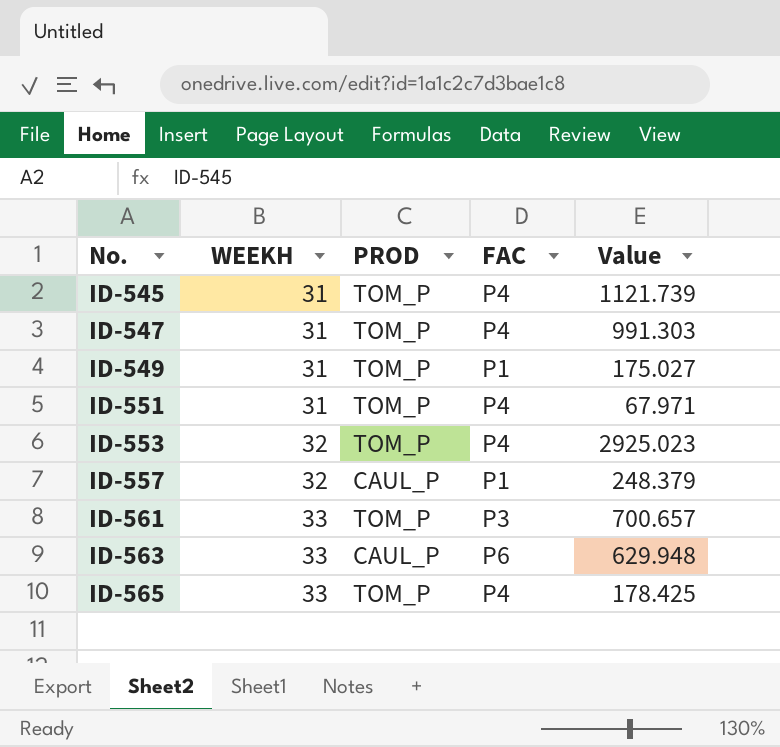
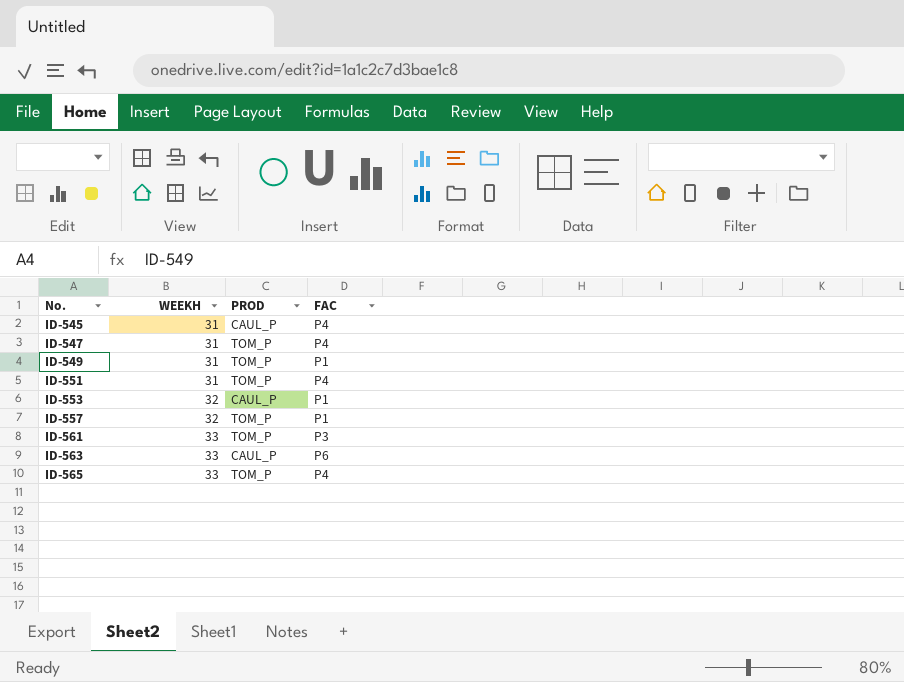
column Value | position: 5 -> none
ID-545 | PROD: TOM_P -> CAUL_P
ID-553 | PROD: TOM_P -> CAUL_P
ID-553 | FAC: P4 -> P1
ID-557 | PROD: CAUL_P -> TOM_P

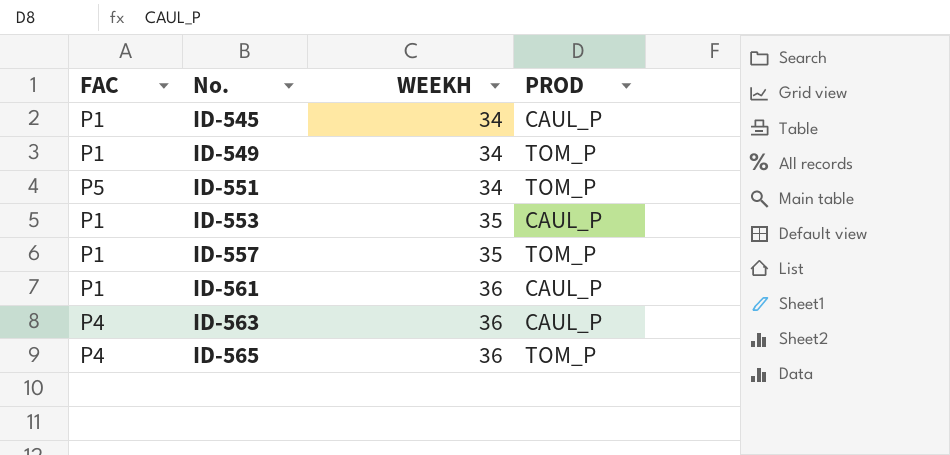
column FAC | position: 4 -> 1
row ID-547: 31 | TOM_P | P4 -> none
ID-545 | FAC: P4 -> P1
ID-545 | WEEKH: 31 -> 34
ID-549 | WEEKH: 31 -> 34
ID-551 | FAC: P4 -> P5
ID-551 | WEEKH: 31 -> 34
ID-553 | WEEKH: 32 -> 35
ID-557 | WEEKH: 32 -> 35
ID-561 | FAC: P3 -> P1
ID-561 | WEEKH: 33 -> 36
ID-561 | PROD: TOM_P -> CAUL_P
ID-563 | FAC: P6 -> P4
ID-563 | WEEKH: 33 -> 36
ID-565 | WEEKH: 33 -> 36

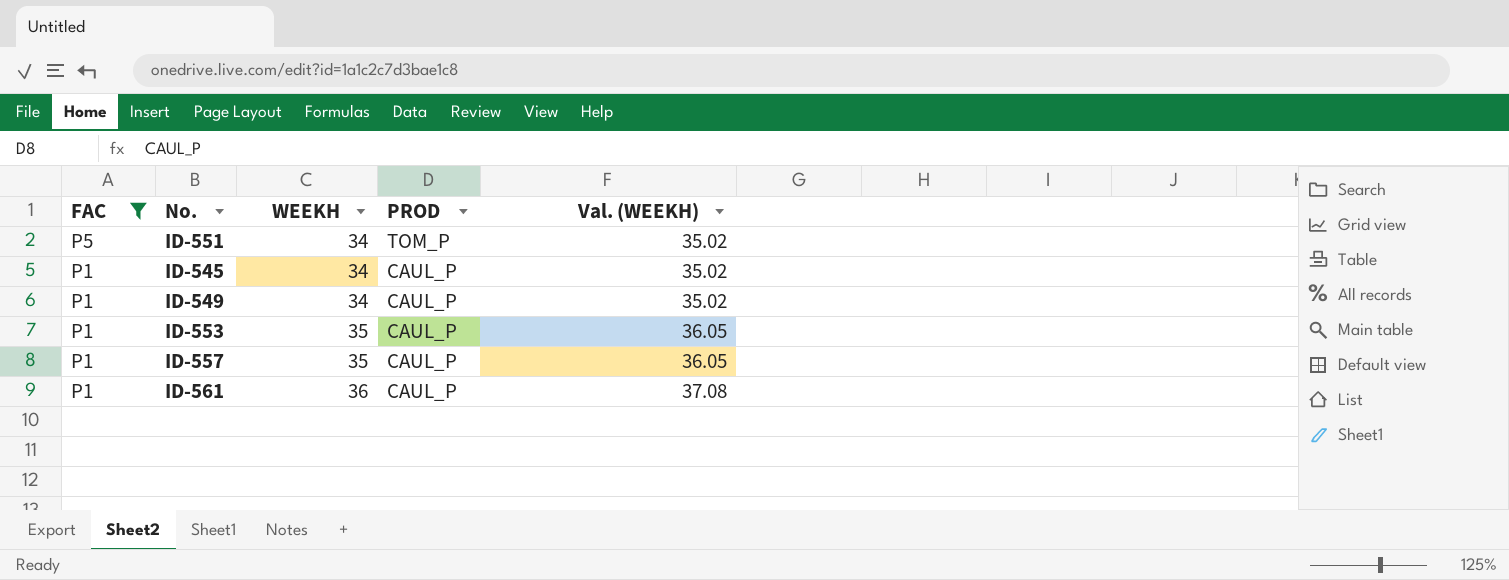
filter: none -> FAC != P4
row order: No. ascending -> FAC descending
column Val. (WEEKH) | formula: none -> [WEEKH] * 1.03
ID-549 | PROD: TOM_P -> CAUL_P
ID-557 | PROD: TOM_P -> CAUL_P

